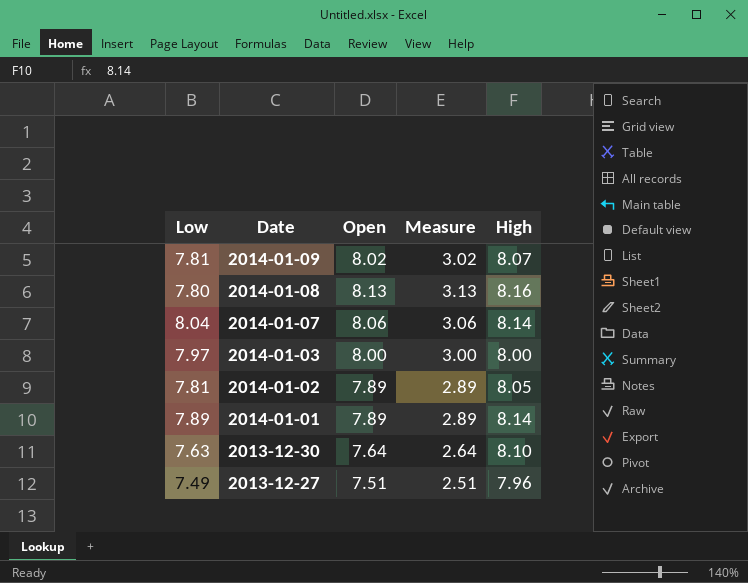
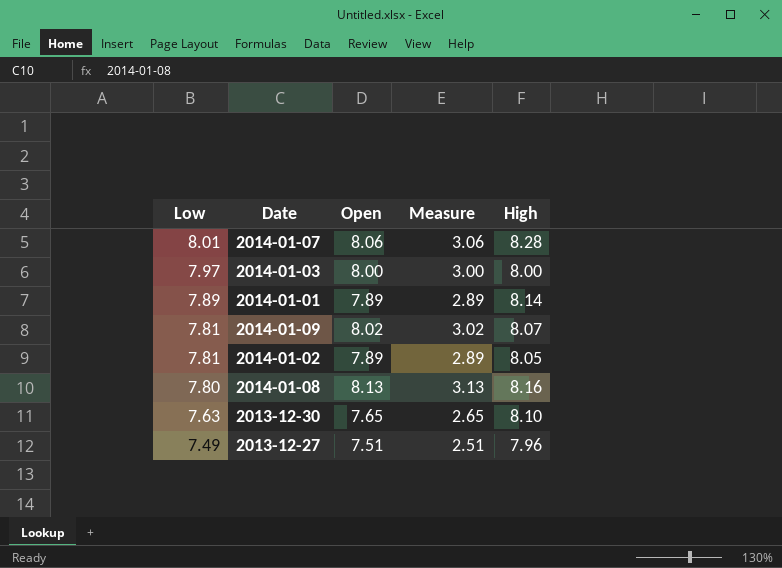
row order: Date descending -> Low descending
2014-01-07 | Low: 8.04 -> 8.01
2014-01-07 | High: 8.14 -> 8.28
2013-12-30 | Open: 7.64 -> 7.65
2013-12-30 | Measure: 2.64 -> 2.65

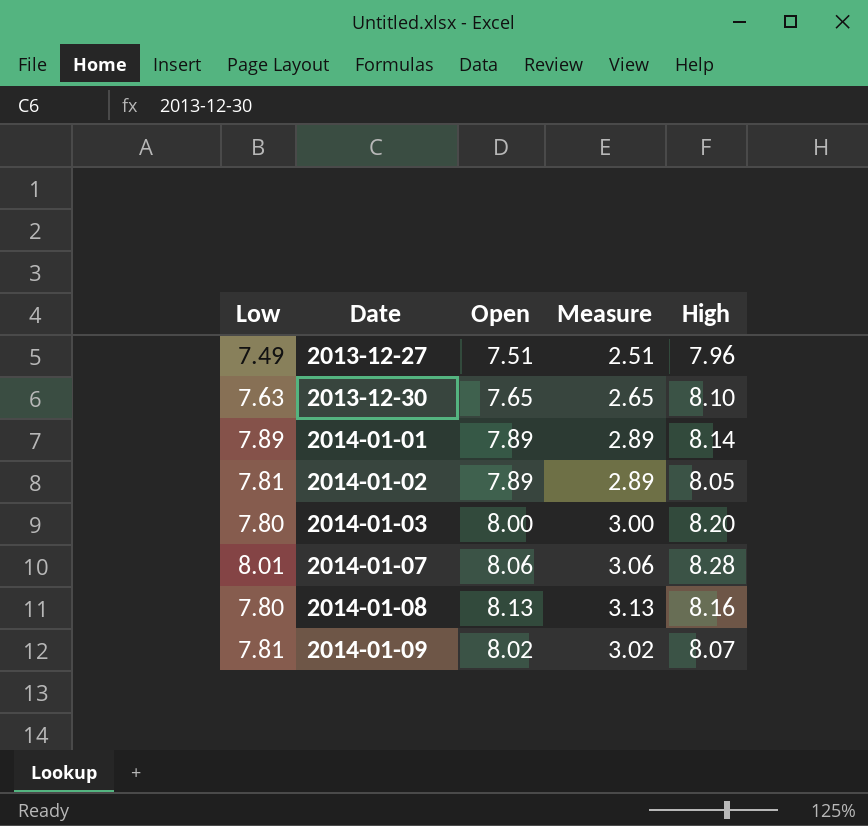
row order: Low descending -> Date ascending
2014-01-03 | Low: 7.97 -> 7.80
2014-01-03 | High: 8.00 -> 8.20

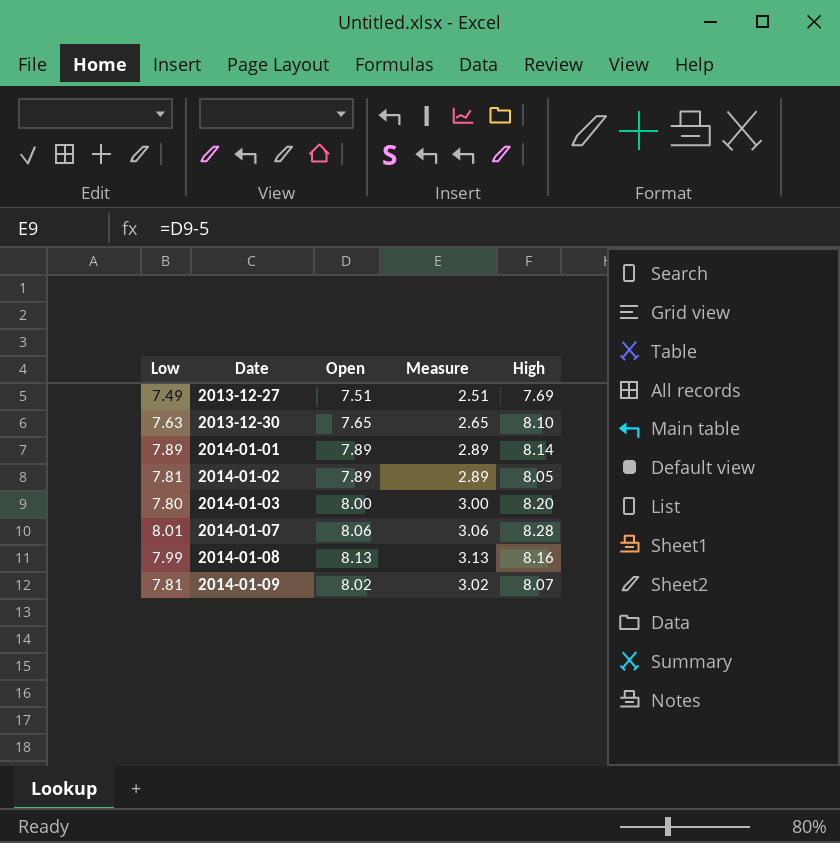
2013-12-27 | High: 7.96 -> 7.69
2014-01-08 | Low: 7.80 -> 7.99

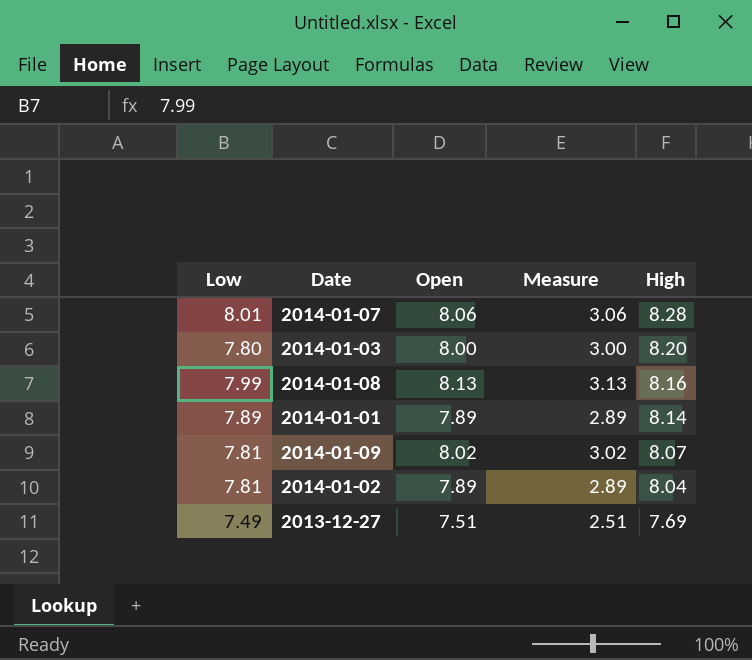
row order: Date ascending -> High descending
row 2013-12-30: 7.63 | 7.65 | 2.65 | 8.10 -> none
2014-01-02 | High: 8.05 -> 8.04

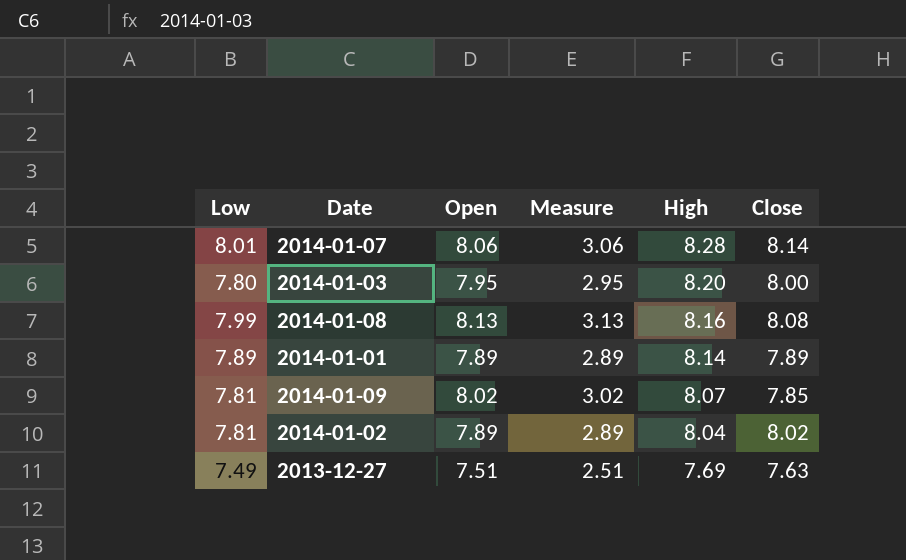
column Close | position: none -> 6
2014-01-03 | Open: 8.00 -> 7.95
2014-01-03 | Measure: 3.00 -> 2.95

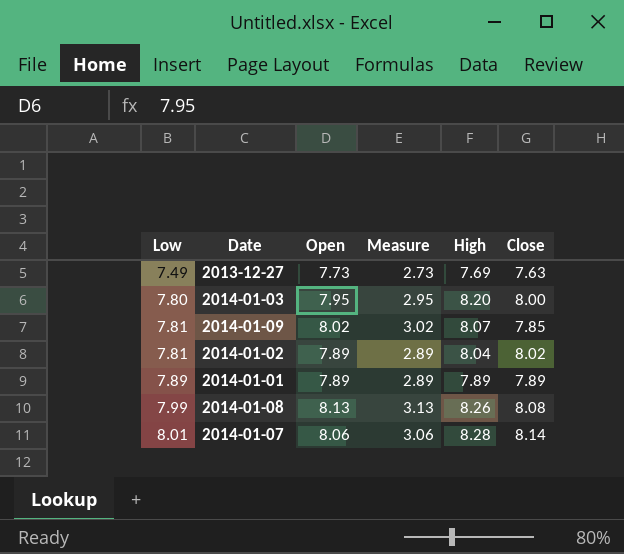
row order: High descending -> Low ascending
2013-12-27 | Open: 7.51 -> 7.73
2013-12-27 | Measure: 2.51 -> 2.73
2014-01-01 | High: 8.14 -> 7.89
2014-01-08 | High: 8.16 -> 8.26

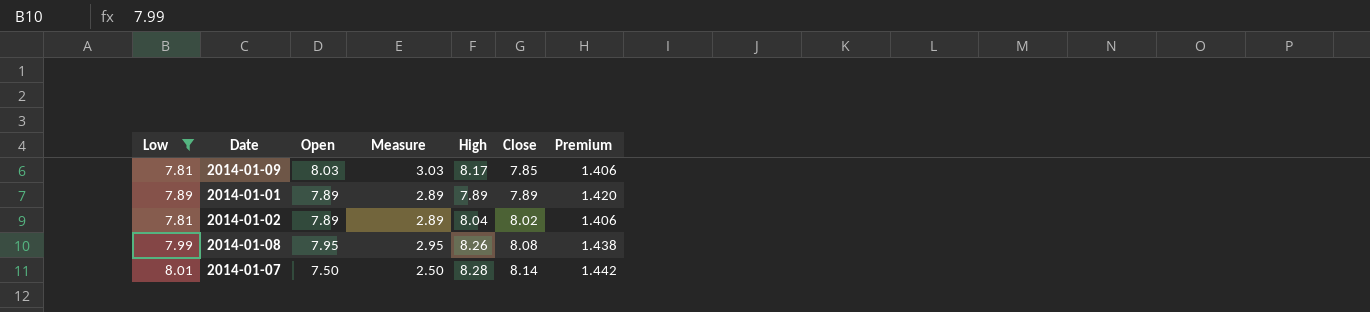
filter: none -> Low >= 7.81
row order: Low ascending -> Close ascending
column Premium | formula: none -> [Low] * 0.18
2014-01-09 | Open: 8.02 -> 8.03
2014-01-09 | Measure: 3.02 -> 3.03
2014-01-09 | High: 8.07 -> 8.17
2014-01-08 | Open: 8.13 -> 7.95
2014-01-08 | Measure: 3.13 -> 2.95
2014-01-07 | Open: 8.06 -> 7.50
2014-01-07 | Measure: 3.06 -> 2.50

